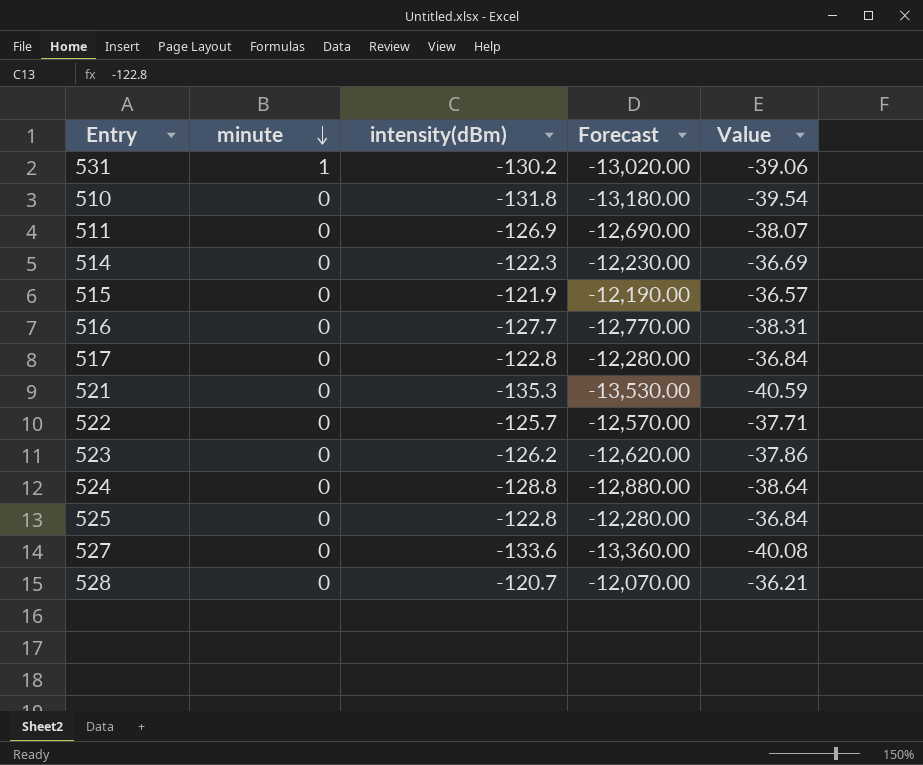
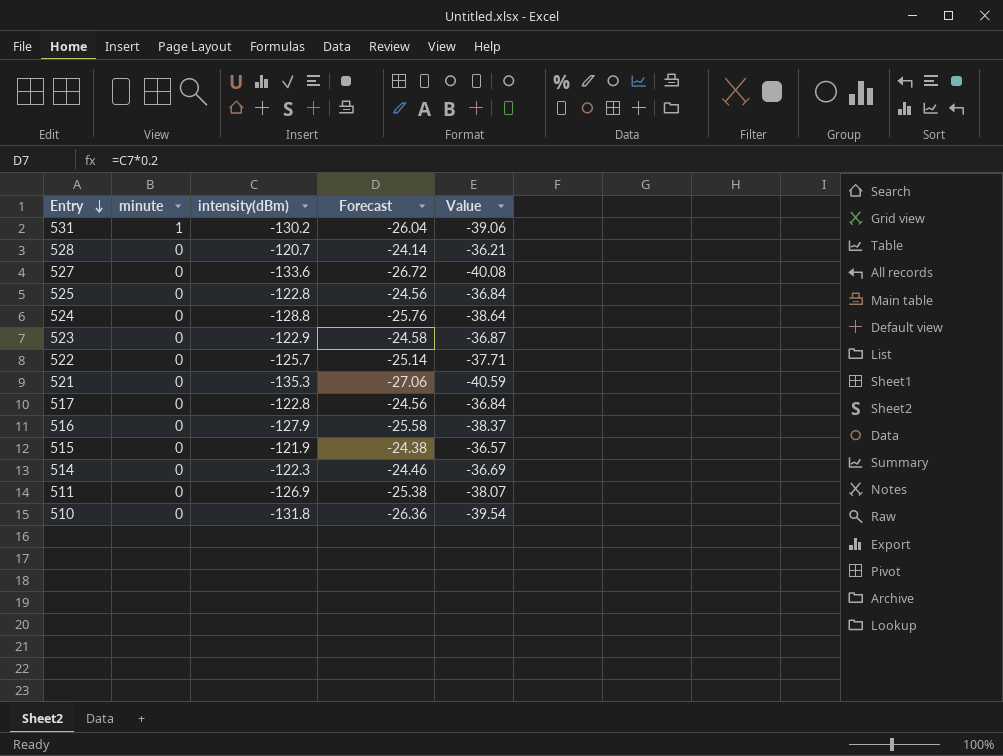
row order: minute descending -> Entry descending
column Forecast | formula: [intensity(dBm)] * 100 -> [intensity(dBm)] * 0.2
523 | intensity(dBm): -126.2 -> -122.9
523 | Value: -37.86 -> -36.87
516 | intensity(dBm): -127.7 -> -127.9
516 | Value: -38.31 -> -38.37

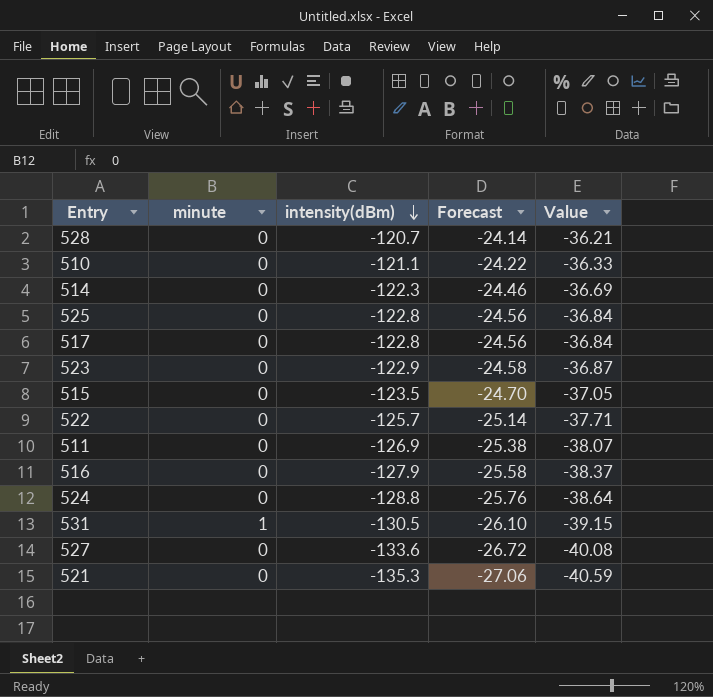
row order: Entry descending -> intensity(dBm) descending
510 | intensity(dBm): -131.8 -> -121.1
510 | Forecast: -26.36 -> -24.22
510 | Value: -39.54 -> -36.33
515 | intensity(dBm): -121.9 -> -123.5
515 | Forecast: -24.38 -> -24.70
515 | Value: -36.57 -> -37.05
531 | intensity(dBm): -130.2 -> -130.5
531 | Forecast: -26.04 -> -26.10
531 | Value: -39.06 -> -39.15

